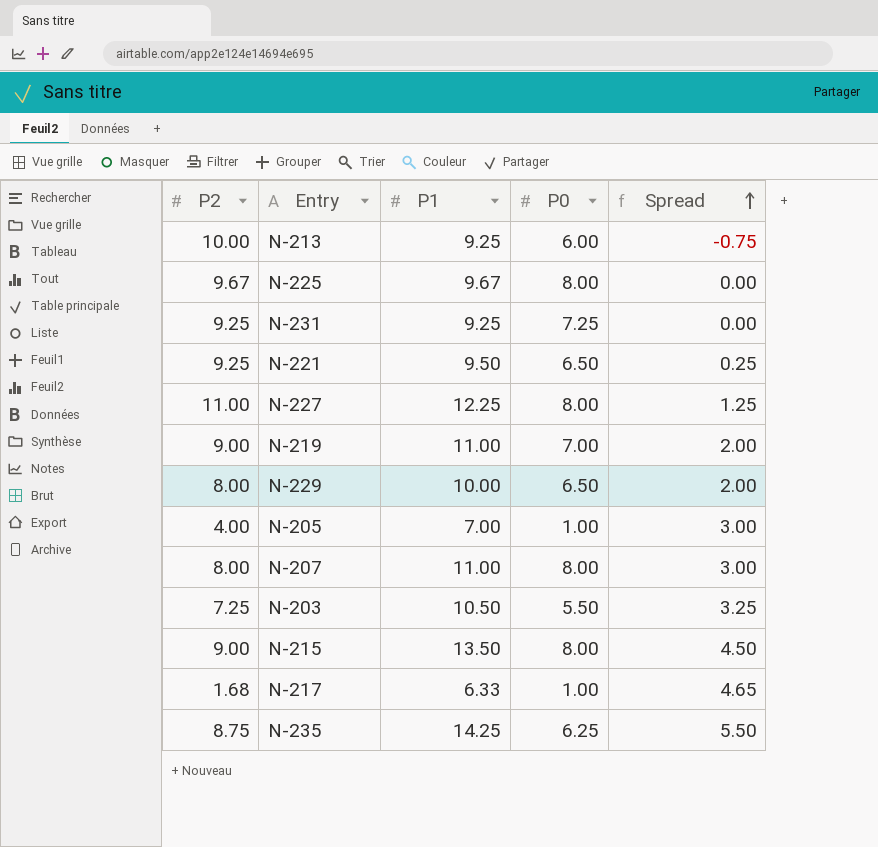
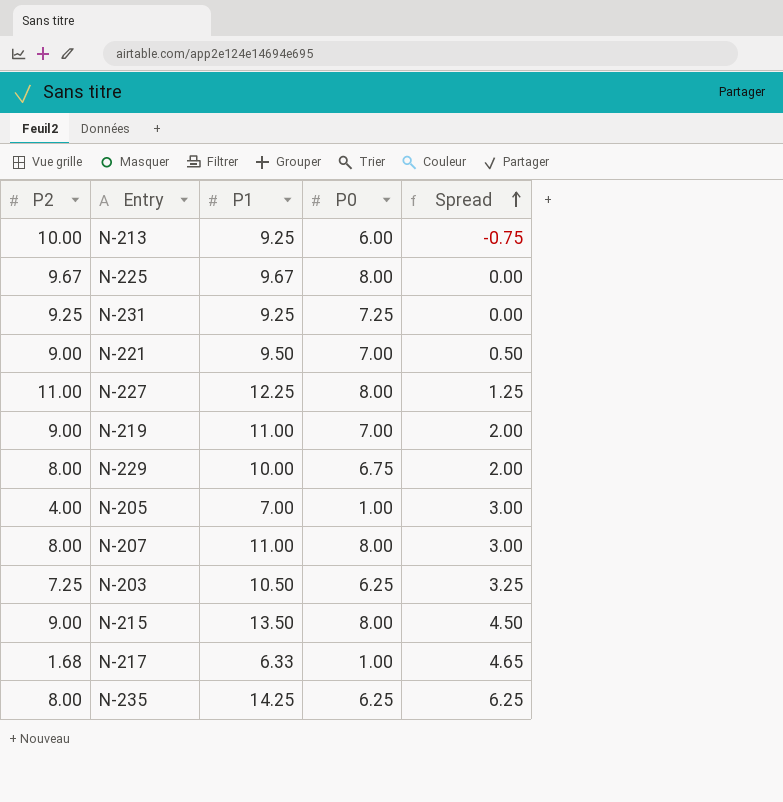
N-221 | P2: 9.25 -> 9.00
N-221 | P0: 6.50 -> 7.00
N-221 | Spread: 0.25 -> 0.50
N-229 | P0: 6.50 -> 6.75
N-203 | P0: 5.50 -> 6.25
N-235 | P2: 8.75 -> 8.00
N-235 | Spread: 5.50 -> 6.25

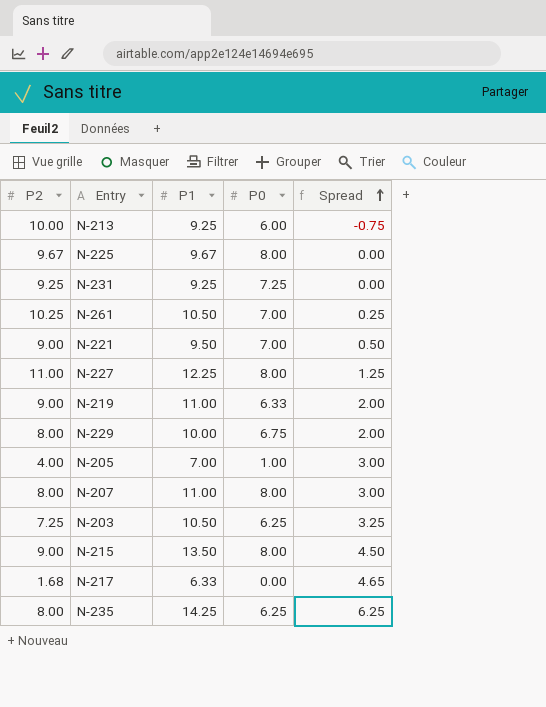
row N-261: none -> 10.25 | 10.50 | 7.00 | 0.25
N-219 | P0: 7.00 -> 6.33
N-217 | P0: 1.00 -> 0.00

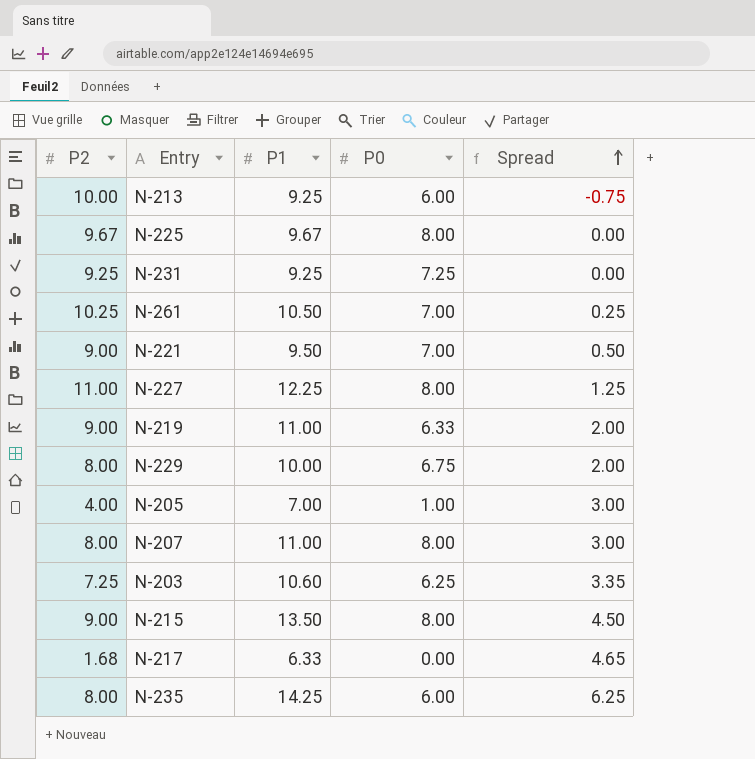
N-203 | P1: 10.50 -> 10.60
N-203 | Spread: 3.25 -> 3.35
N-235 | P0: 6.25 -> 6.00

